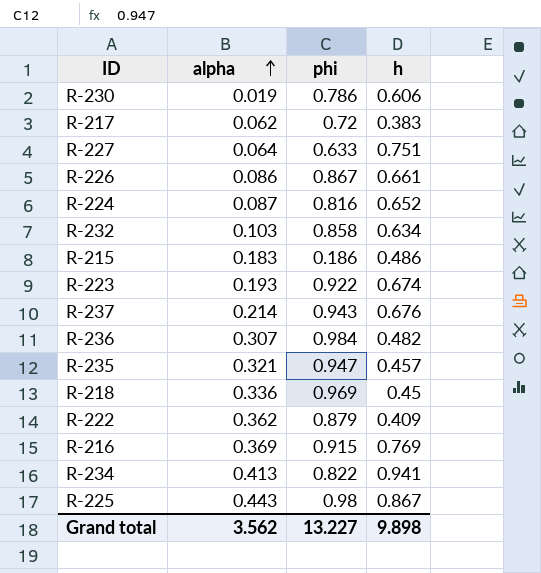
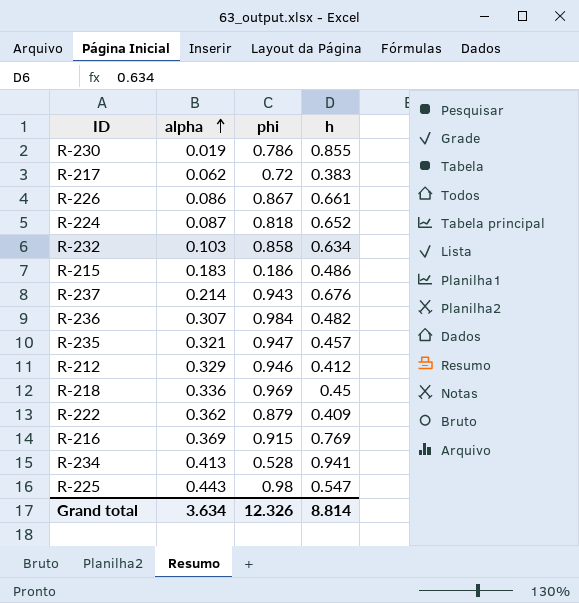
row R-227: 0.064 | 0.633 | 0.751 -> none
row R-223: 0.193 | 0.922 | 0.674 -> none
R-230 | h: 0.606 -> 0.855
R-224 | phi: 0.816 -> 0.818
row R-212: none -> 0.329 | 0.946 | 0.412
R-234 | phi: 0.822 -> 0.528
R-225 | h: 0.867 -> 0.547
Grand total | alpha: 3.562 -> 3.634
Grand total | phi: 13.227 -> 12.326
Grand total | h: 9.898 -> 8.814

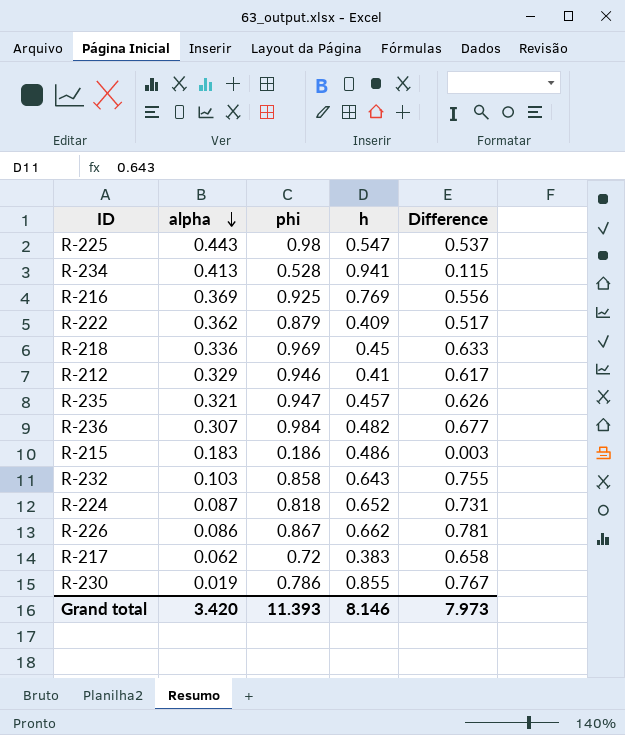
row order: alpha ascending -> alpha descending
column Difference | formula: none -> [phi] - [alpha]
row R-237: 0.214 | 0.943 | 0.676 -> none
R-216 | phi: 0.915 -> 0.925
R-212 | h: 0.412 -> 0.41
R-232 | h: 0.634 -> 0.643
R-226 | h: 0.661 -> 0.662
Grand total | alpha: 3.634 -> 3.420
Grand total | phi: 12.326 -> 11.393
Grand total | h: 8.814 -> 8.146

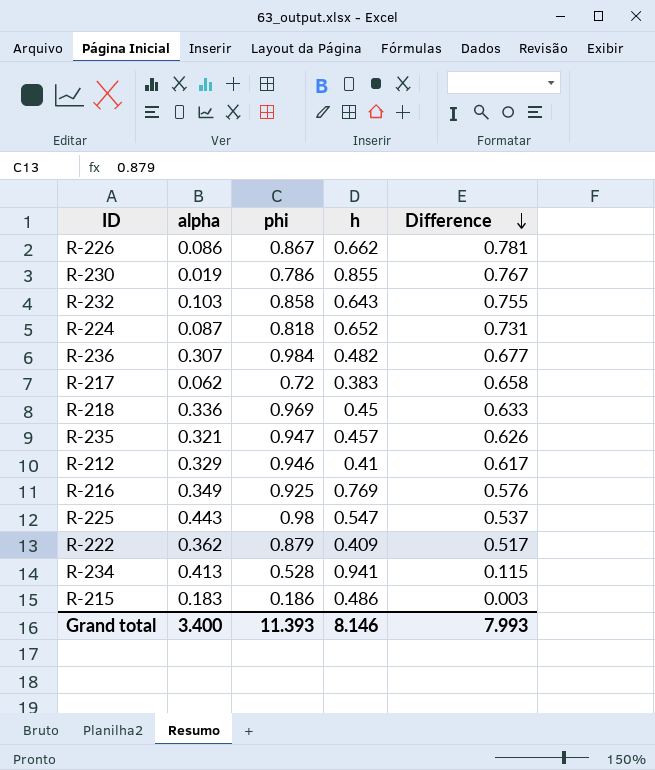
row order: alpha descending -> Difference descending
R-216 | alpha: 0.369 -> 0.349
R-216 | Difference: 0.556 -> 0.576
Grand total | alpha: 3.420 -> 3.400
Grand total | Difference: 7.973 -> 7.993

